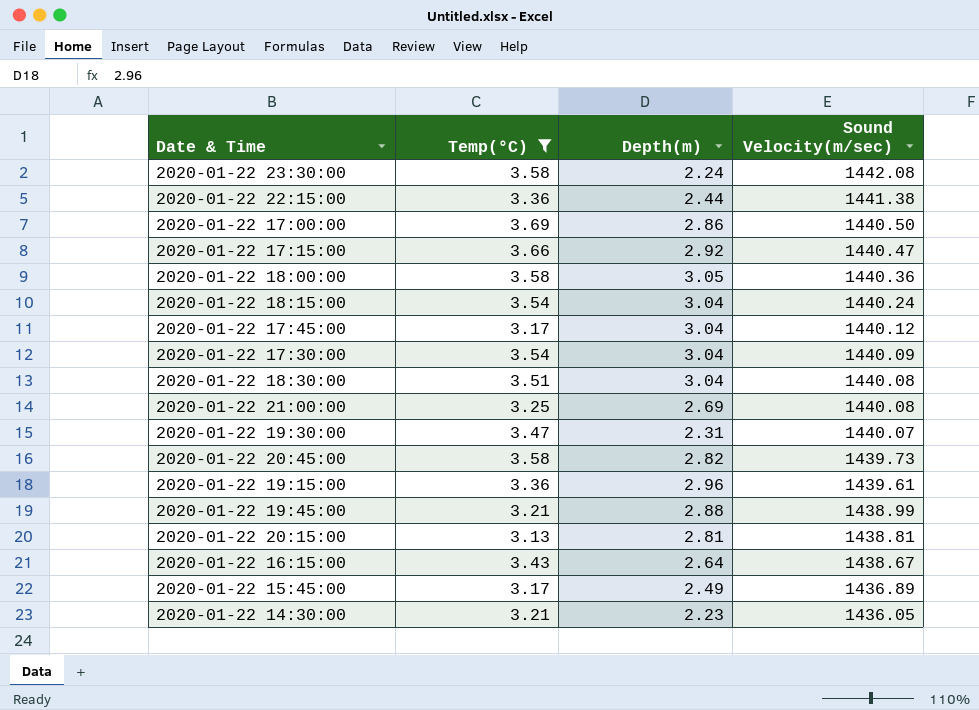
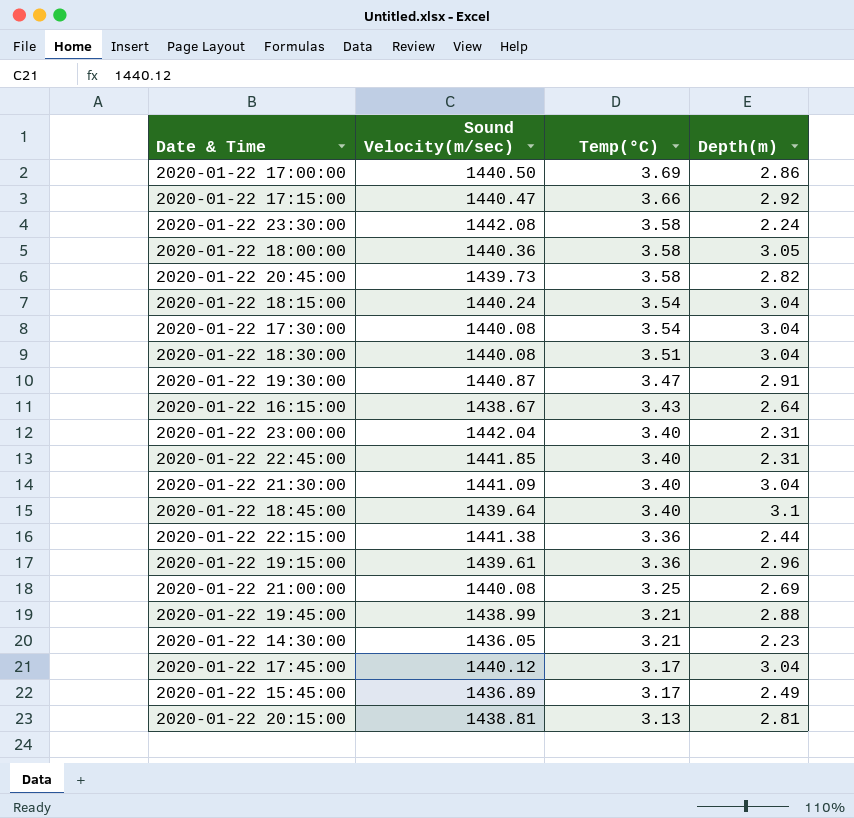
filter: Temp(°C) != 3.40 -> none
row order: Sound Velocity(m/sec) descending -> Temp(°C) descending
column Sound Velocity(m/sec) | position: 4 -> 2
2020-01-22 17:30:00 | Sound Velocity(m/sec): 1440.09 -> 1440.08
2020-01-22 19:30:00 | Sound Velocity(m/sec): 1440.07 -> 1440.87
2020-01-22 19:30:00 | Depth(m): 2.31 -> 2.91

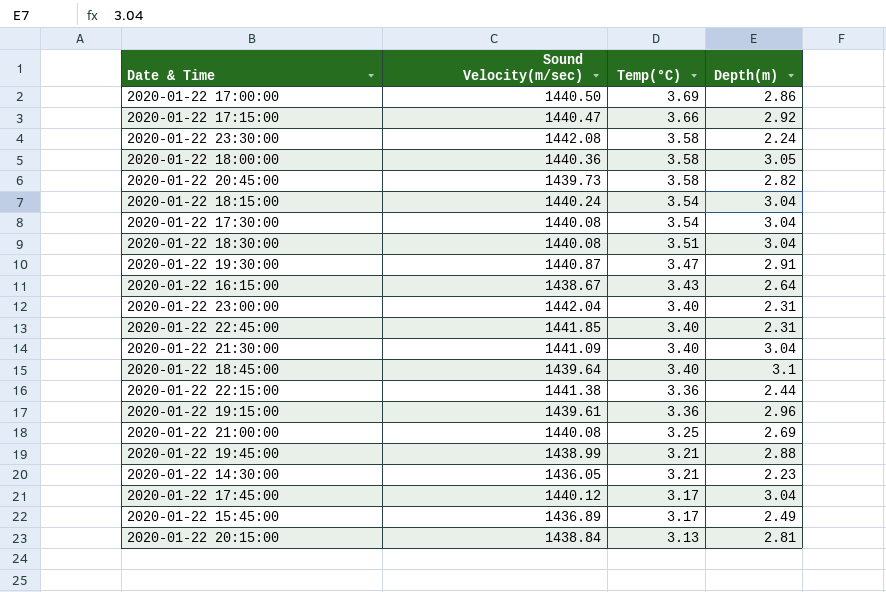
2020-01-22 20:15:00 | Sound Velocity(m/sec): 1438.81 -> 1438.84

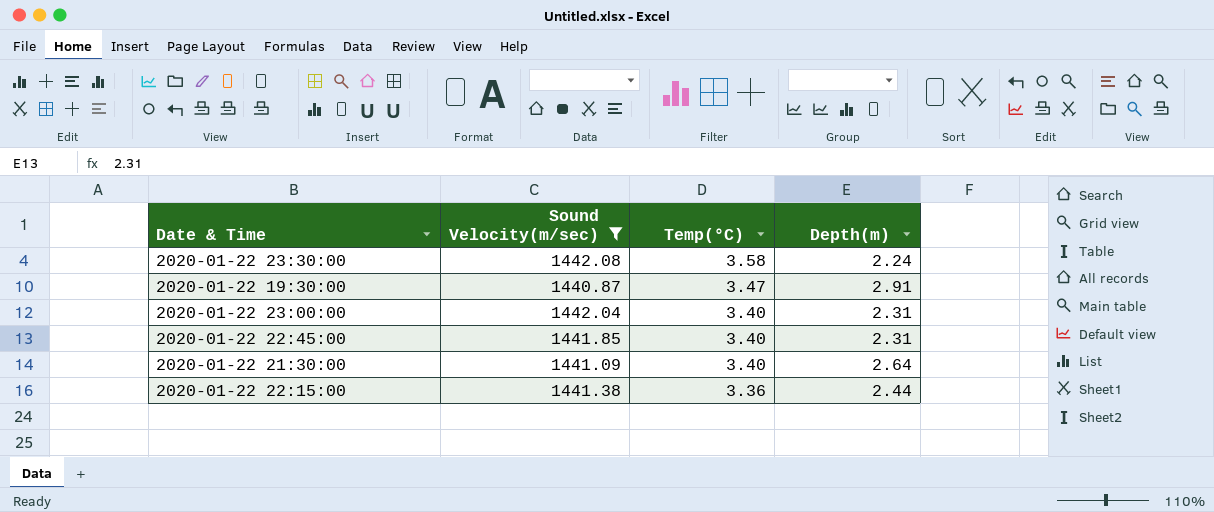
filter: none -> Sound Velocity(m/sec) >= 1440.87
2020-01-22 21:30:00 | Depth(m): 3.04 -> 2.64

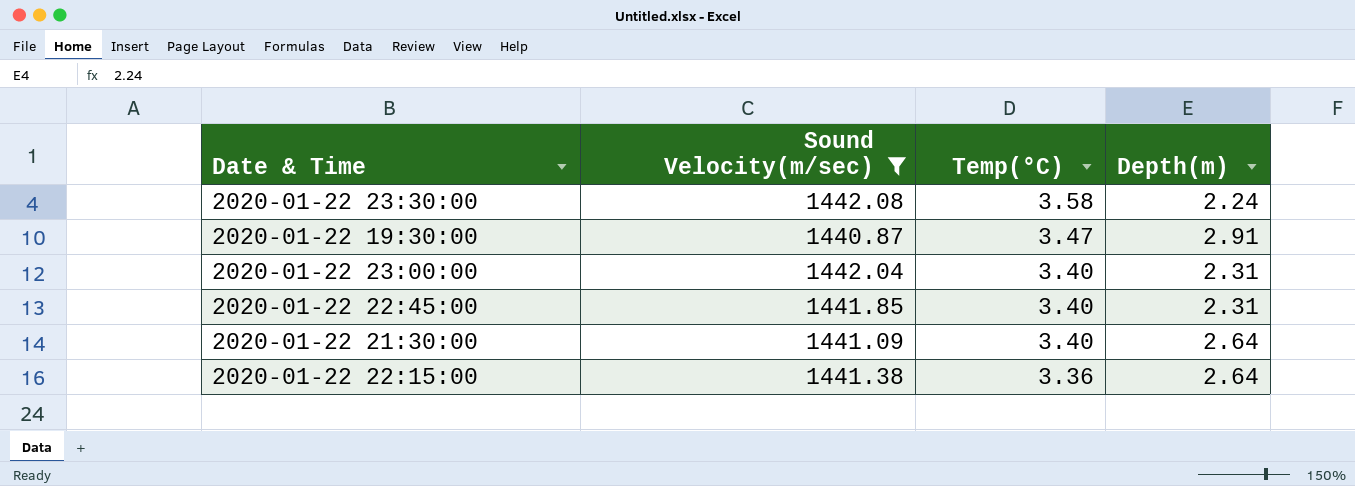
2020-01-22 22:15:00 | Depth(m): 2.44 -> 2.64

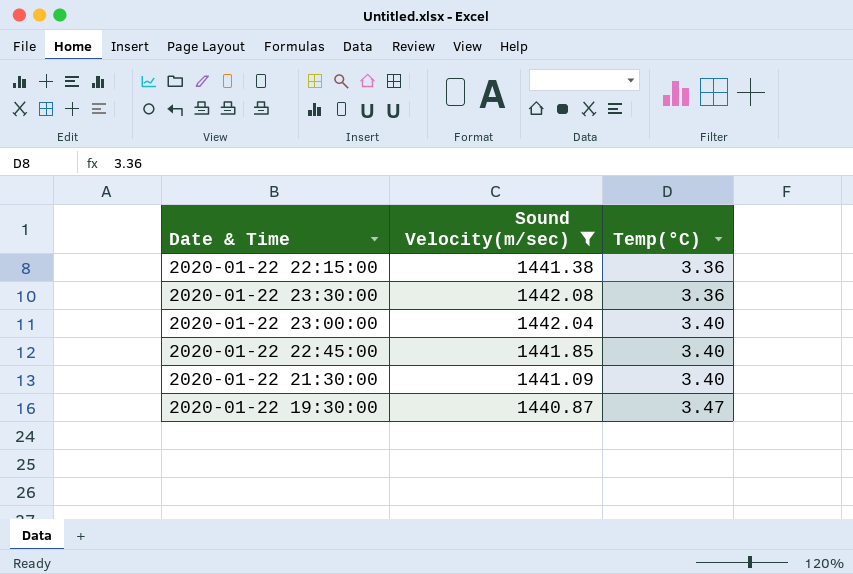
row order: Temp(°C) descending -> Temp(°C) ascending
column Depth(m) | position: 4 -> none
2020-01-22 23:30:00 | Temp(°C): 3.58 -> 3.36

